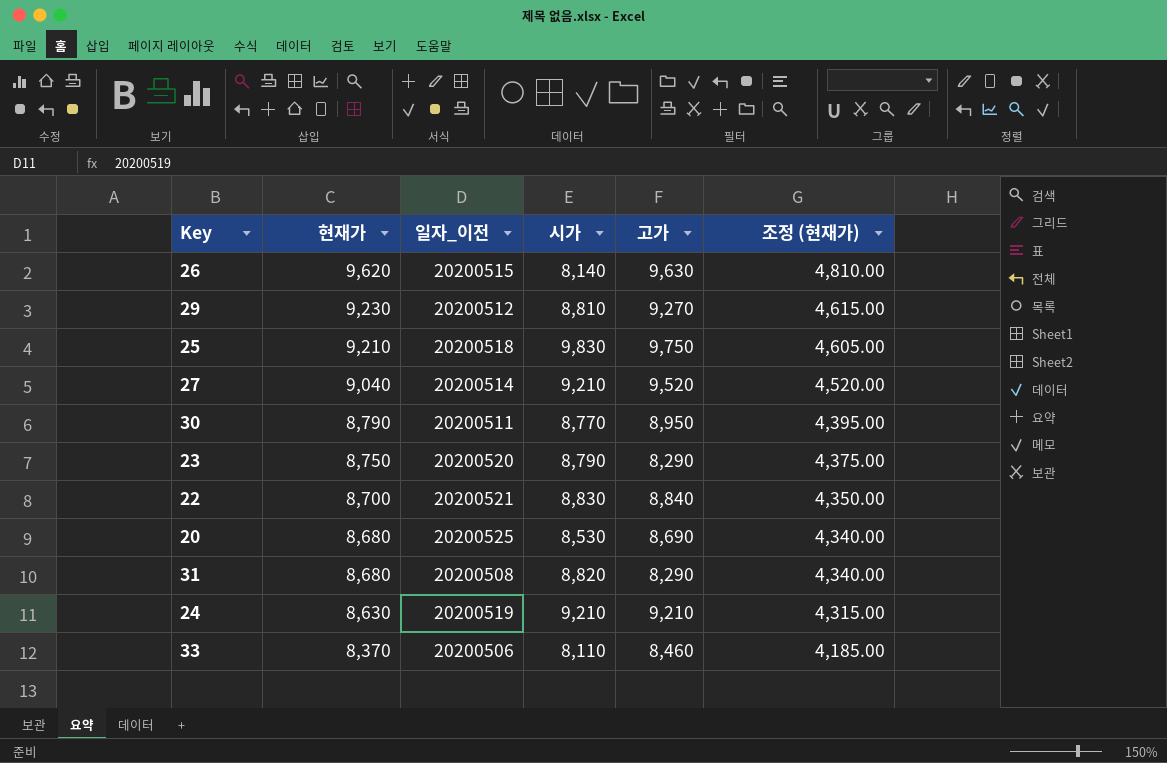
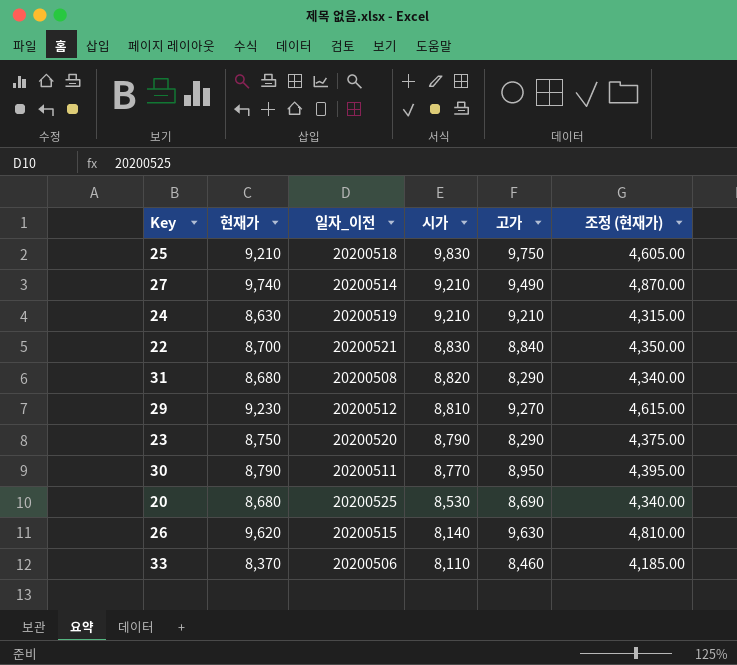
row order: 현재가 descending -> 시가 descending
27 | 현재가: 9,040 -> 9,740
27 | 고가: 9,520 -> 9,490
27 | 조정 (현재가): 4,520.00 -> 4,870.00

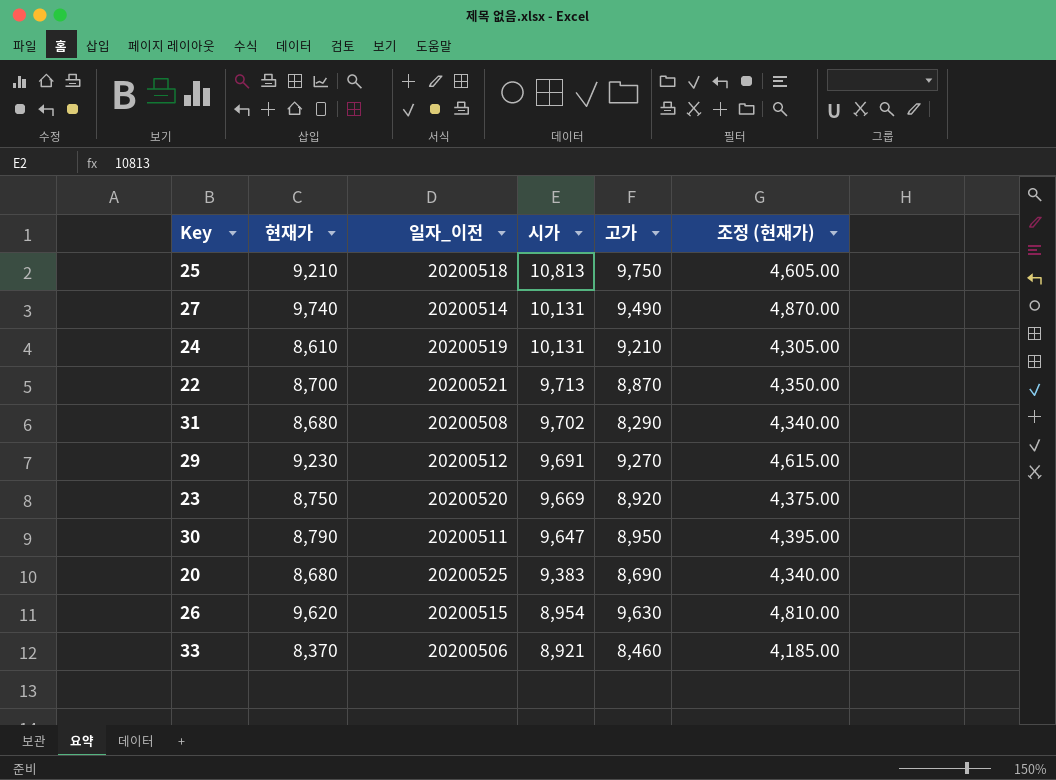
25 | 시가: 9,830 -> 10,813
27 | 시가: 9,210 -> 10,131
24 | 현재가: 8,630 -> 8,610
24 | 시가: 9,210 -> 10,131
24 | 조정 (현재가): 4,315.00 -> 4,305.00
22 | 시가: 8,830 -> 9,713
22 | 고가: 8,840 -> 8,870
31 | 시가: 8,820 -> 9,702
29 | 시가: 8,810 -> 9,691
23 | 시가: 8,790 -> 9,669
23 | 고가: 8,290 -> 8,920
30 | 시가: 8,770 -> 9,647
20 | 시가: 8,530 -> 9,383
26 | 시가: 8,140 -> 8,954
33 | 시가: 8,110 -> 8,921

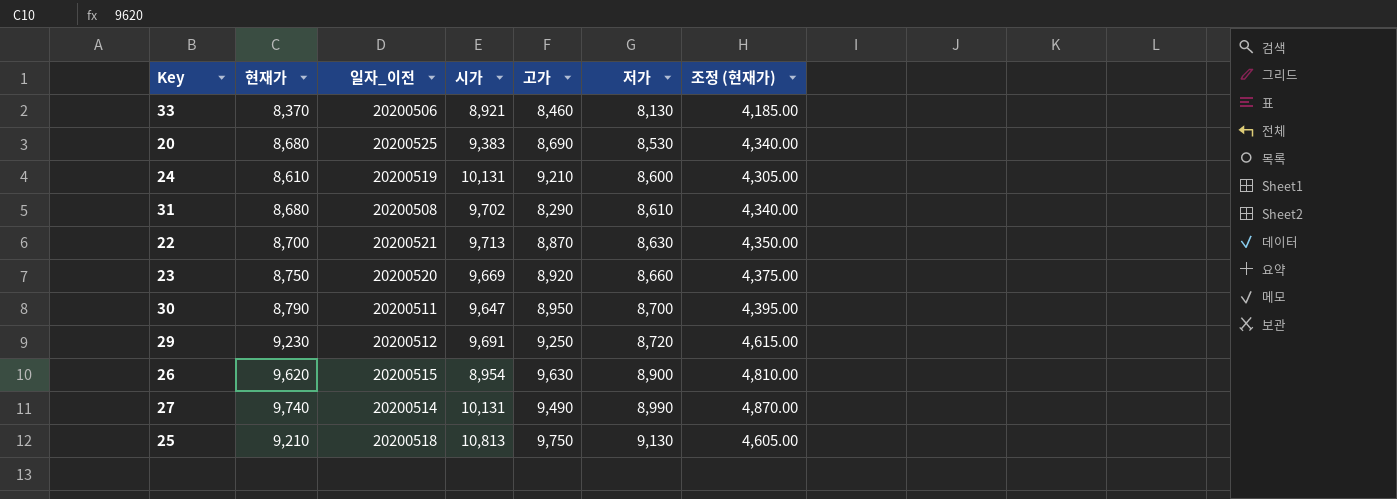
row order: 시가 descending -> 저가 ascending
column 저가 | position: none -> 6
29 | 고가: 9,270 -> 9,250

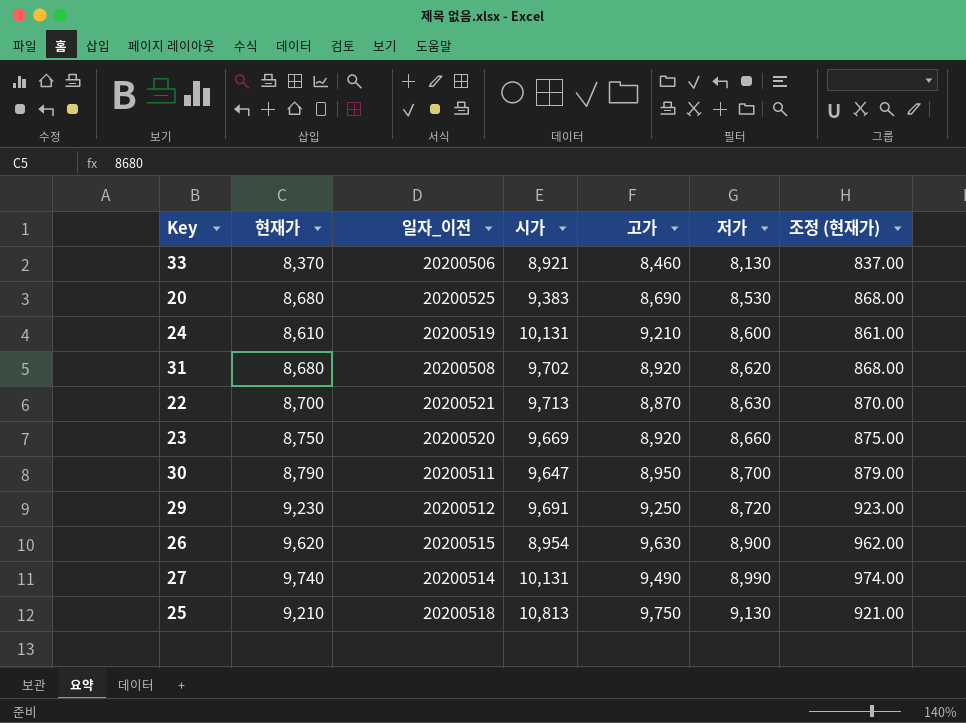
column 조정 (현재가) | formula: [현재가] * 0.5 -> [현재가] * 0.1
31 | 고가: 8,290 -> 8,920
31 | 저가: 8,610 -> 8,620

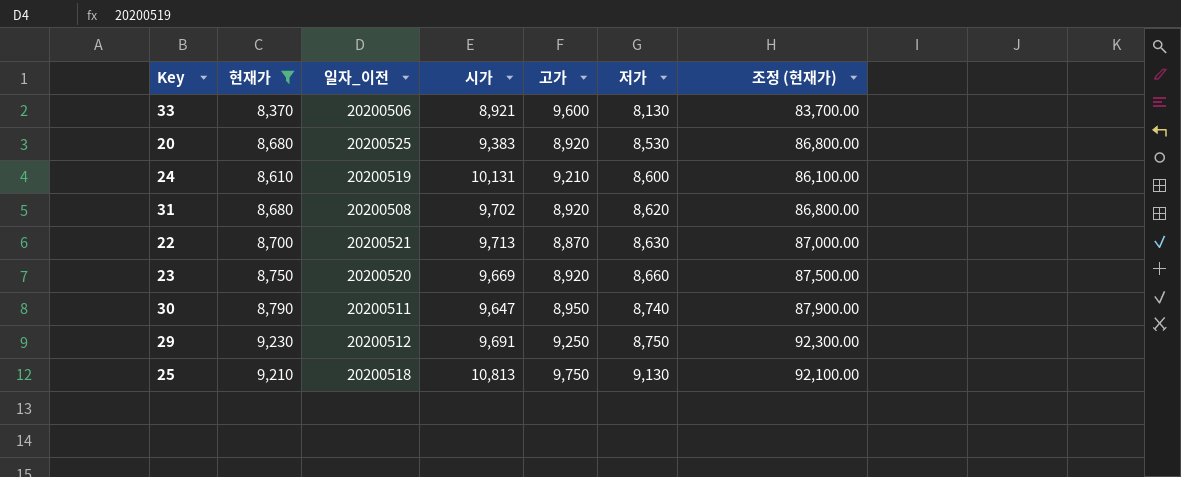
filter: none -> 현재가 <= 9,230
column 조정 (현재가) | formula: [현재가] * 0.1 -> [현재가] * 10
33 | 고가: 8,460 -> 9,600
20 | 고가: 8,690 -> 8,920
30 | 저가: 8,700 -> 8,740
29 | 저가: 8,720 -> 8,750

